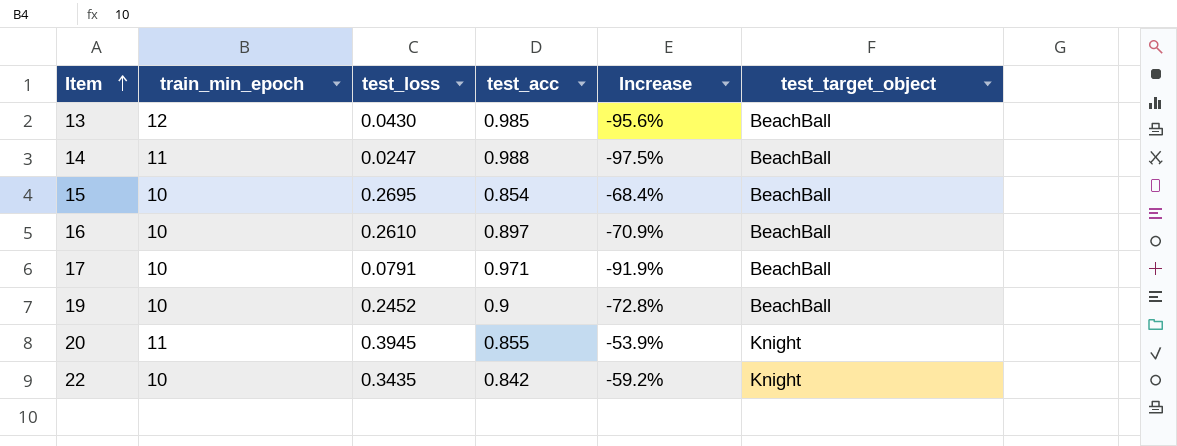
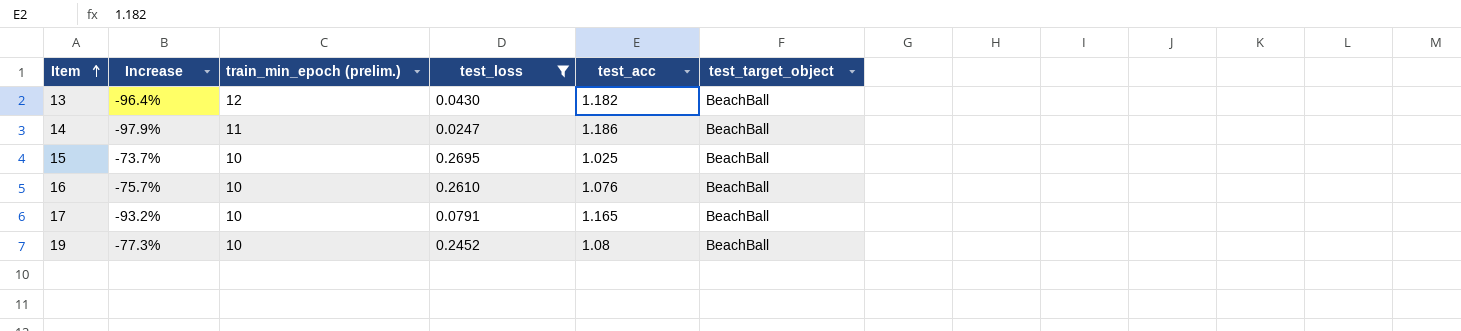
filter: none -> test_loss <= 0.2695
column Increase | position: 5 -> 2
column name: train_min_epoch -> train_min_epoch (prelim.)
13 | Increase: -95.6% -> -96.4%
13 | test_acc: 0.985 -> 1.182
14 | Increase: -97.5% -> -97.9%
14 | test_acc: 0.988 -> 1.186
15 | Increase: -68.4% -> -73.7%
15 | test_acc: 0.854 -> 1.025
16 | Increase: -70.9% -> -75.7%
16 | test_acc: 0.897 -> 1.076
17 | Increase: -91.9% -> -93.2%
17 | test_acc: 0.971 -> 1.165
19 | Increase: -72.8% -> -77.3%
19 | test_acc: 0.9 -> 1.08

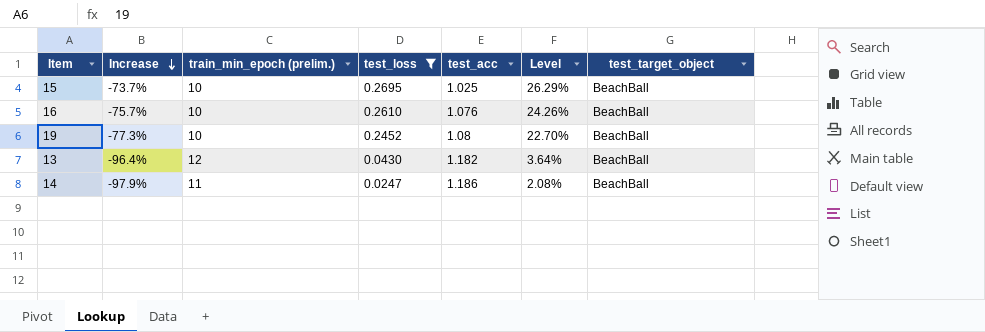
row order: Item ascending -> Increase descending
column Level | formula: none -> [test_loss] / [test_acc]
row 17: -93.2% | 10 | 0.0791 | 1.165 | BeachBall -> none

